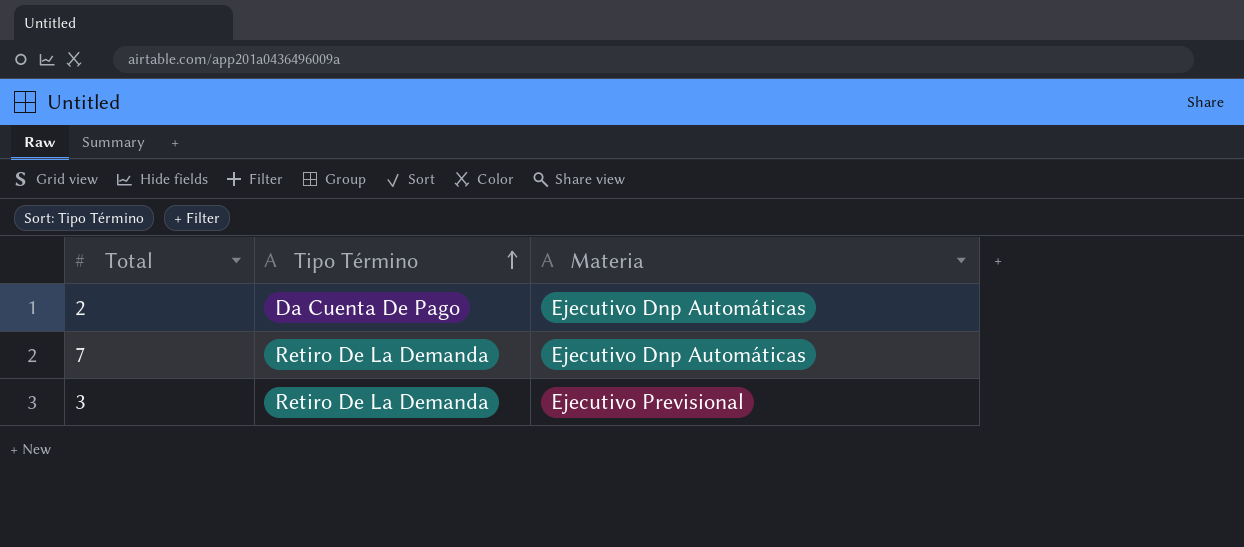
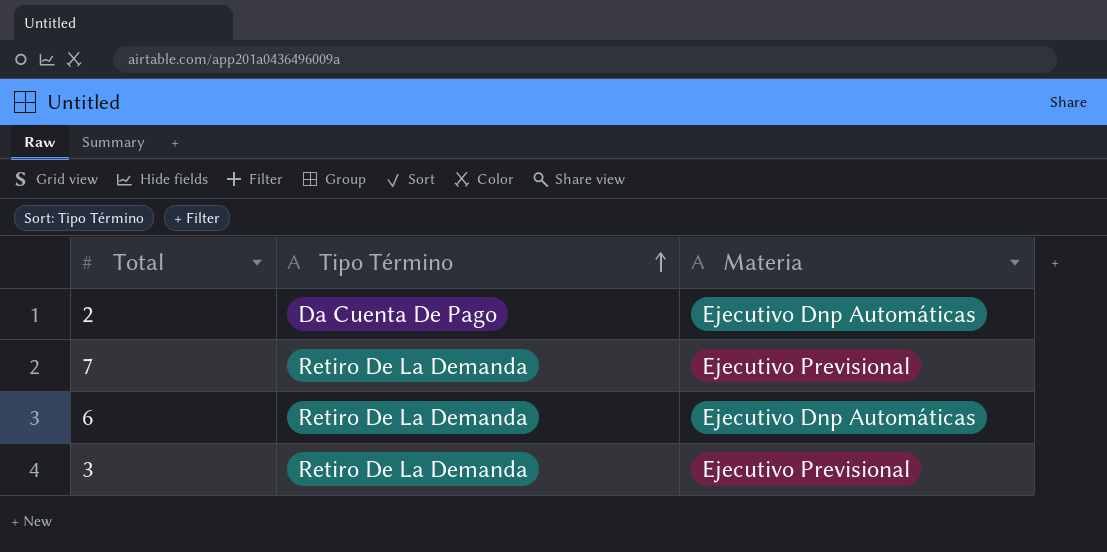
7 | Materia: Ejecutivo Dnp Automáticas -> Ejecutivo Previsional
row 6: none -> Retiro De La Demanda | Ejecutivo Dnp Automáticas

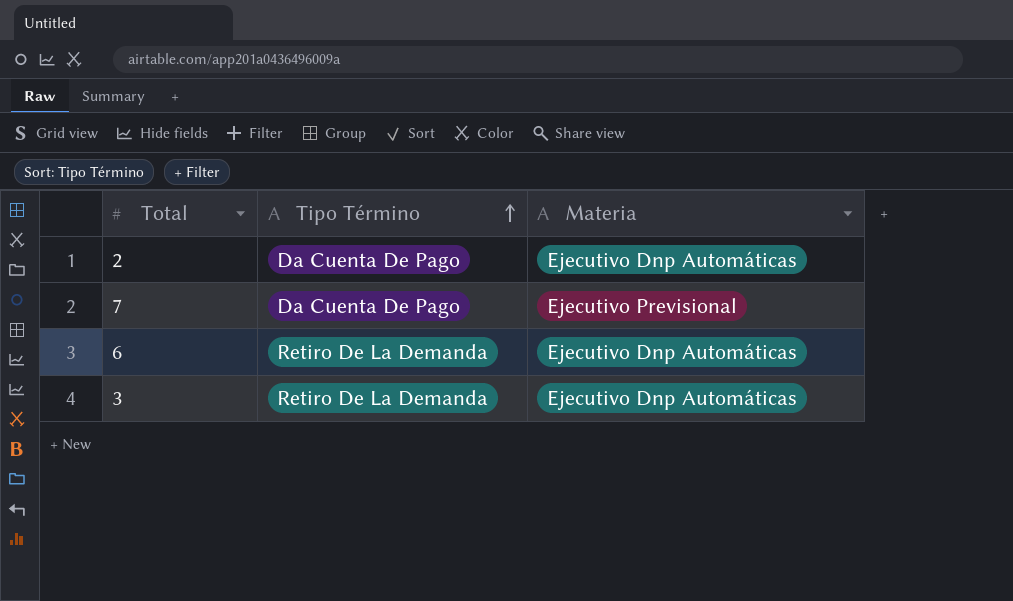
7 | Tipo Término: Retiro De La Demanda -> Da Cuenta De Pago
3 | Materia: Ejecutivo Previsional -> Ejecutivo Dnp Automáticas

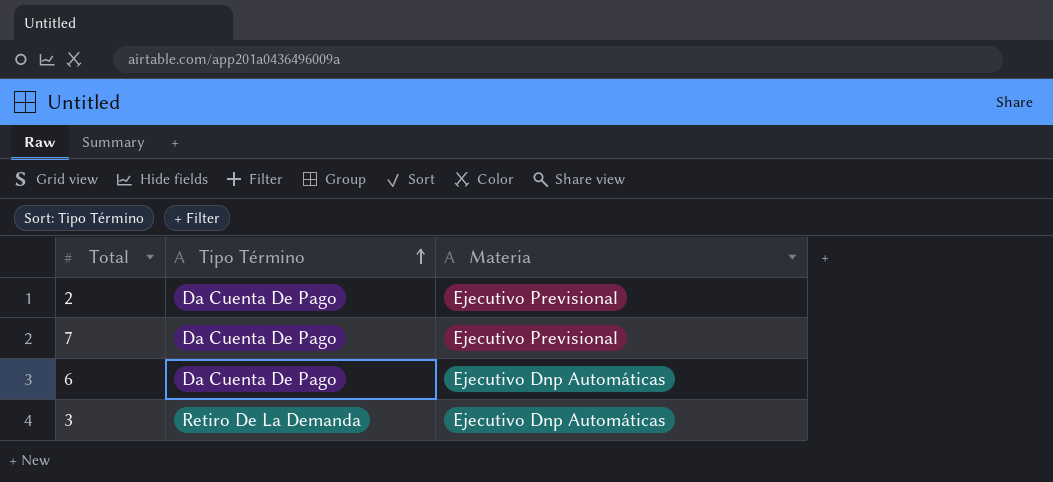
2 | Materia: Ejecutivo Dnp Automáticas -> Ejecutivo Previsional
6 | Tipo Término: Retiro De La Demanda -> Da Cuenta De Pago

